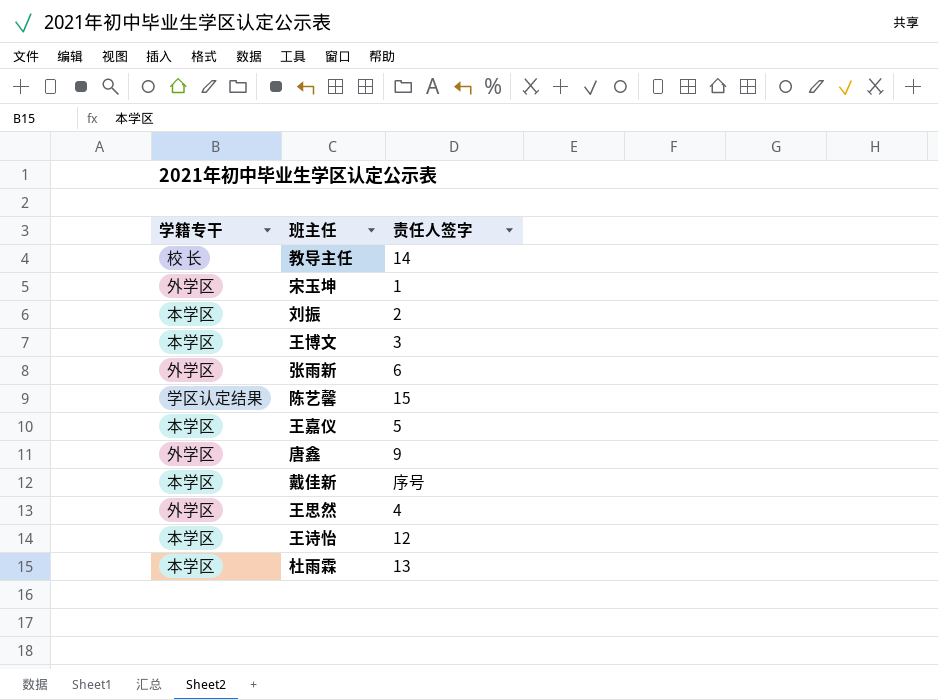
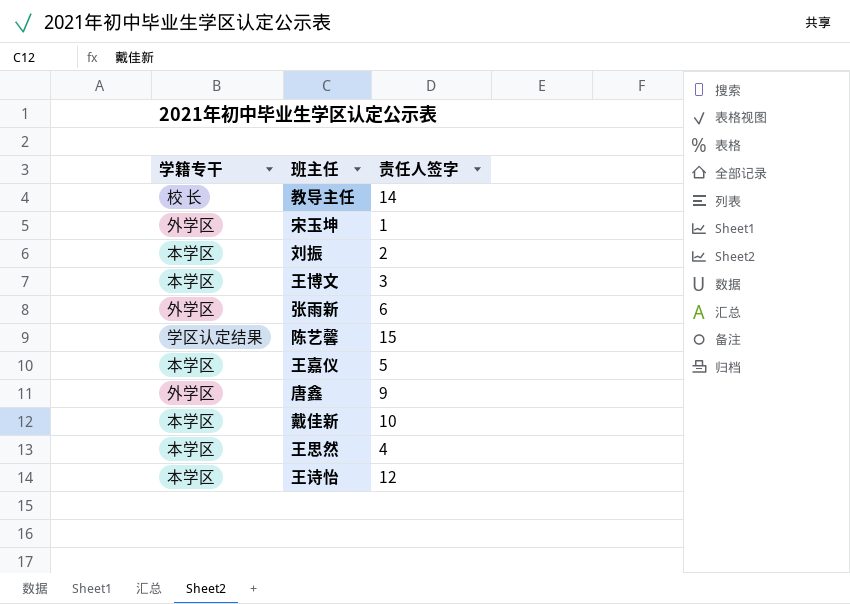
row 杜雨霖: 本学区 | 13 -> none
戴佳新 | 责任人签字: 序号 -> 10
王思然 | 学籍专干: 外学区 -> 本学区

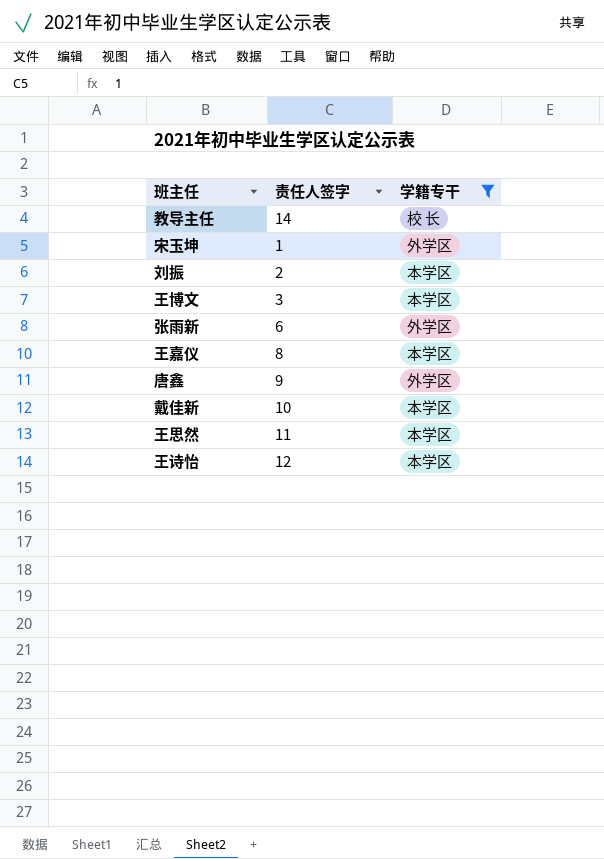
filter: none -> 学籍专干 != 学区认定结果
column 学籍专干 | position: 1 -> 3
王嘉仪 | 责任人签字: 5 -> 8
王思然 | 责任人签字: 4 -> 11

